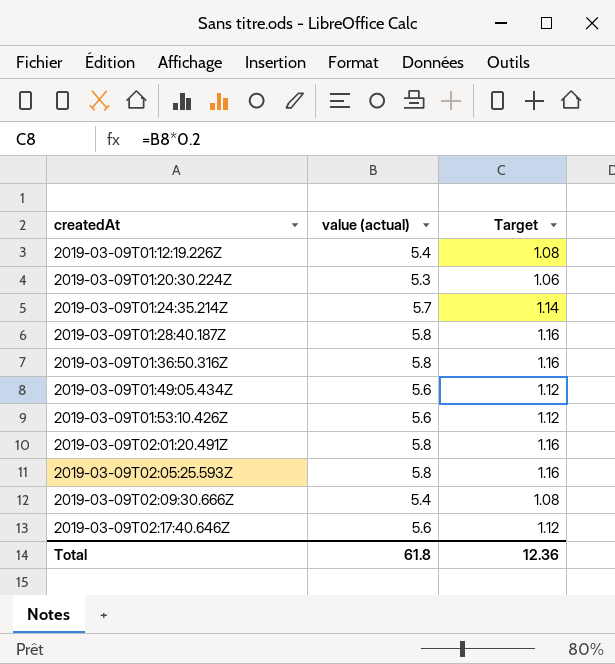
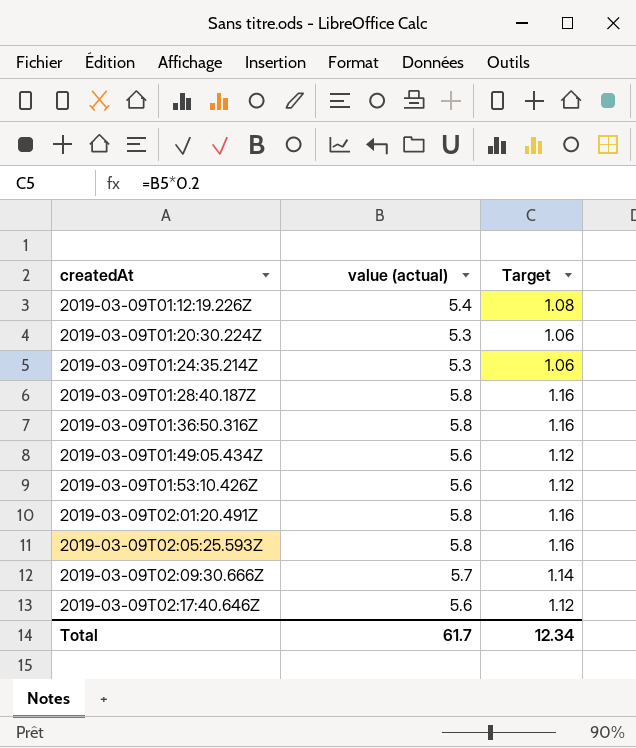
2019-03-09T01:24:35.214Z | value (actual): 5.7 -> 5.3
2019-03-09T01:24:35.214Z | Target: 1.14 -> 1.06
2019-03-09T02:09:30.666Z | value (actual): 5.4 -> 5.7
2019-03-09T02:09:30.666Z | Target: 1.08 -> 1.14
Total | value (actual): 61.8 -> 61.7
Total | Target: 12.36 -> 12.34

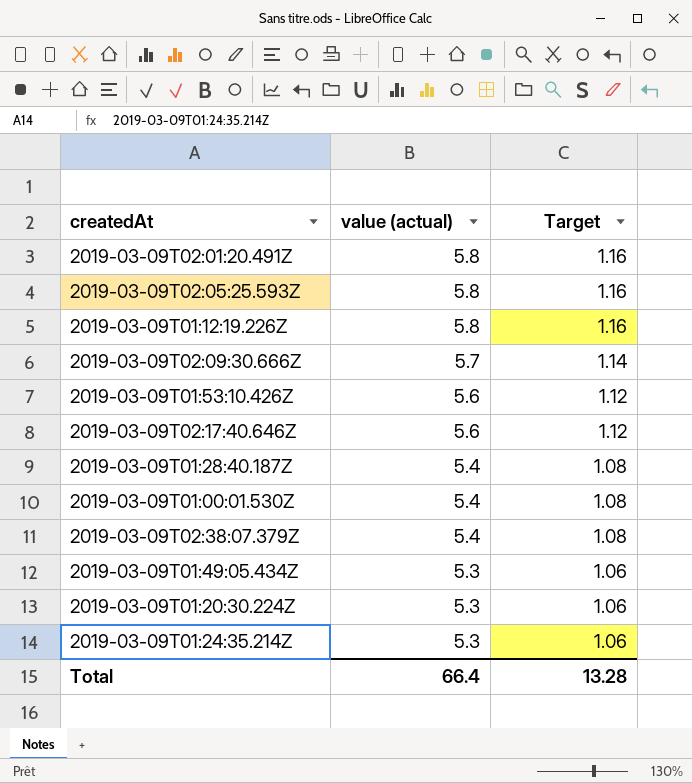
row order: createdAt ascending -> value (actual) descending
row 2019-03-09T01:36:50.316Z: 5.8 | 1.16 -> none
2019-03-09T01:12:19.226Z | value (actual): 5.4 -> 5.8
2019-03-09T01:12:19.226Z | Target: 1.08 -> 1.16
2019-03-09T01:28:40.187Z | value (actual): 5.8 -> 5.4
2019-03-09T01:28:40.187Z | Target: 1.16 -> 1.08
row 2019-03-09T01:00:01.530Z: none -> 5.4 | 1.08
row 2019-03-09T02:38:07.379Z: none -> 5.4 | 1.08
2019-03-09T01:49:05.434Z | value (actual): 5.6 -> 5.3
2019-03-09T01:49:05.434Z | Target: 1.12 -> 1.06
Total | value (actual): 61.7 -> 66.4
Total | Target: 12.34 -> 13.28

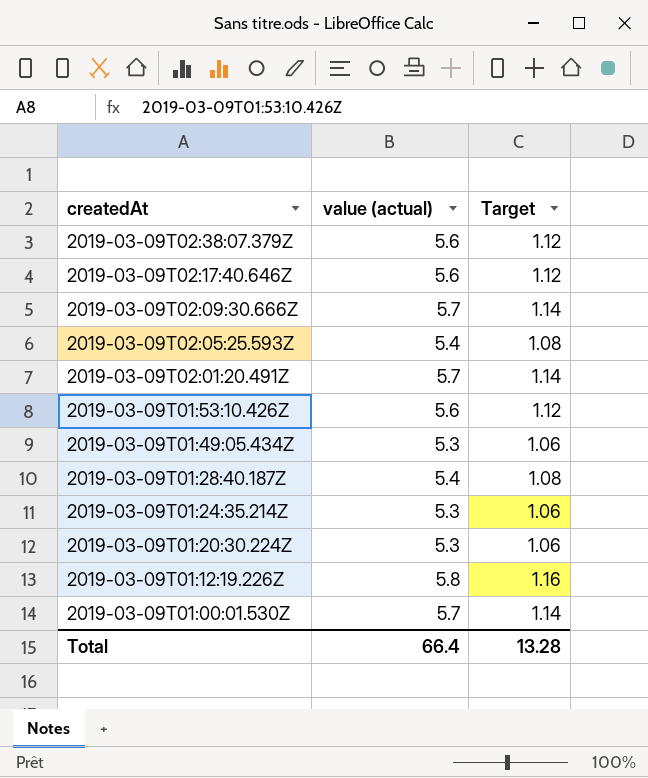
row order: value (actual) descending -> createdAt descending
2019-03-09T02:38:07.379Z | value (actual): 5.4 -> 5.6
2019-03-09T02:38:07.379Z | Target: 1.08 -> 1.12
2019-03-09T02:05:25.593Z | value (actual): 5.8 -> 5.4
2019-03-09T02:05:25.593Z | Target: 1.16 -> 1.08
2019-03-09T02:01:20.491Z | value (actual): 5.8 -> 5.7
2019-03-09T02:01:20.491Z | Target: 1.16 -> 1.14
2019-03-09T01:00:01.530Z | value (actual): 5.4 -> 5.7
2019-03-09T01:00:01.530Z | Target: 1.08 -> 1.14

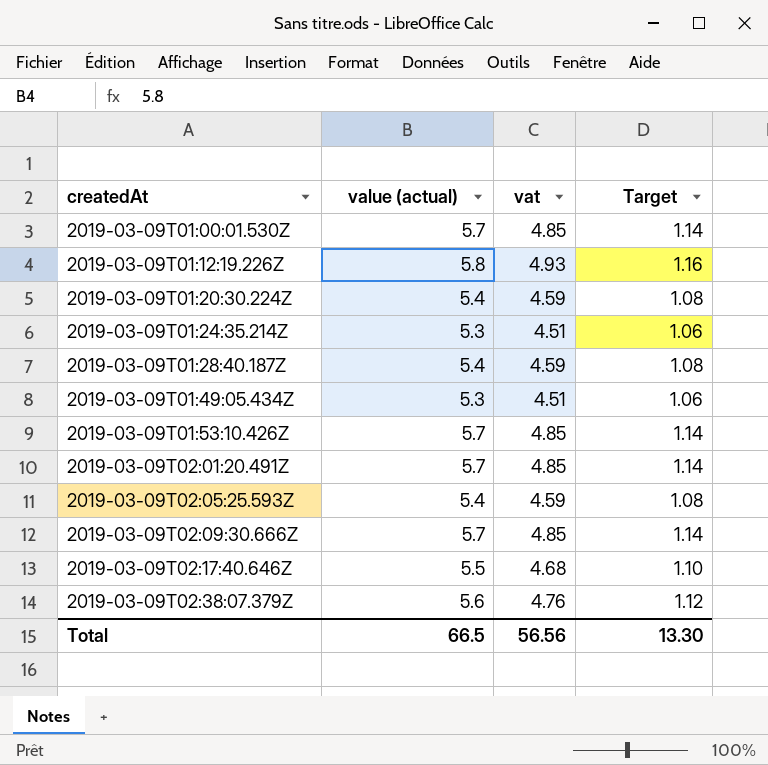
row order: createdAt descending -> createdAt ascending
column vat | formula: none -> [value (actual)] * 0.85
2019-03-09T01:20:30.224Z | value (actual): 5.3 -> 5.4
2019-03-09T01:20:30.224Z | Target: 1.06 -> 1.08
2019-03-09T01:53:10.426Z | value (actual): 5.6 -> 5.7
2019-03-09T01:53:10.426Z | Target: 1.12 -> 1.14
2019-03-09T02:17:40.646Z | value (actual): 5.6 -> 5.5
2019-03-09T02:17:40.646Z | Target: 1.12 -> 1.10
Total | value (actual): 66.4 -> 66.5
Total | Target: 13.28 -> 13.30

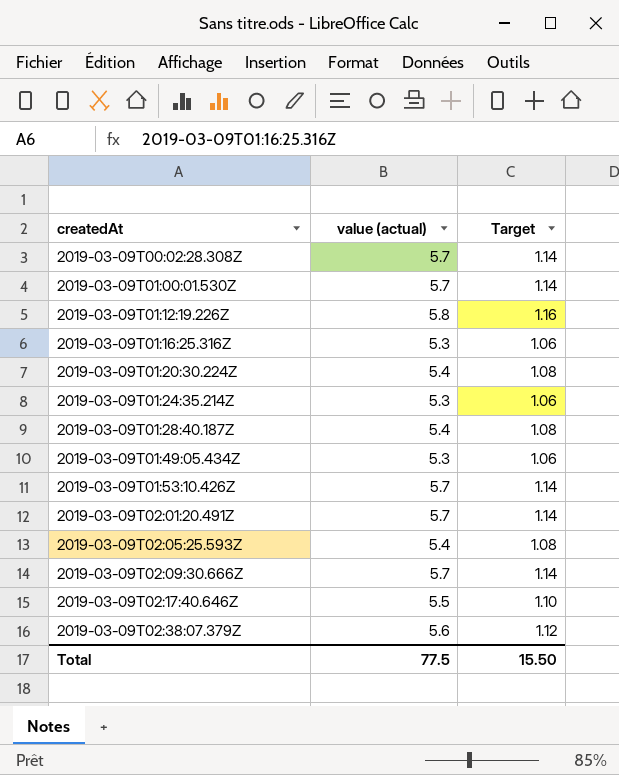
column vat | formula: [value (actual)] * 0.85 -> none
row 2019-03-09T00:02:28.308Z: none -> 5.7 | 1.14
row 2019-03-09T01:16:25.316Z: none -> 5.3 | 1.06
Total | value (actual): 66.5 -> 77.5
Total | Target: 13.30 -> 15.50

